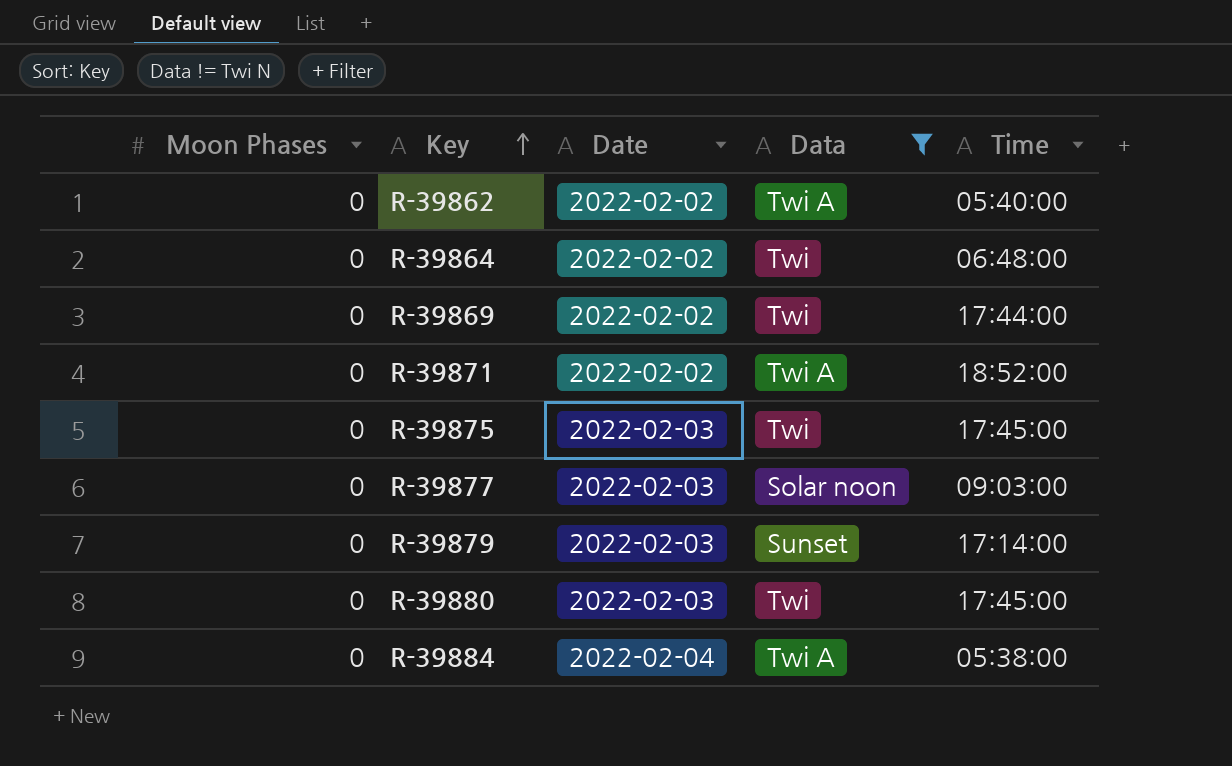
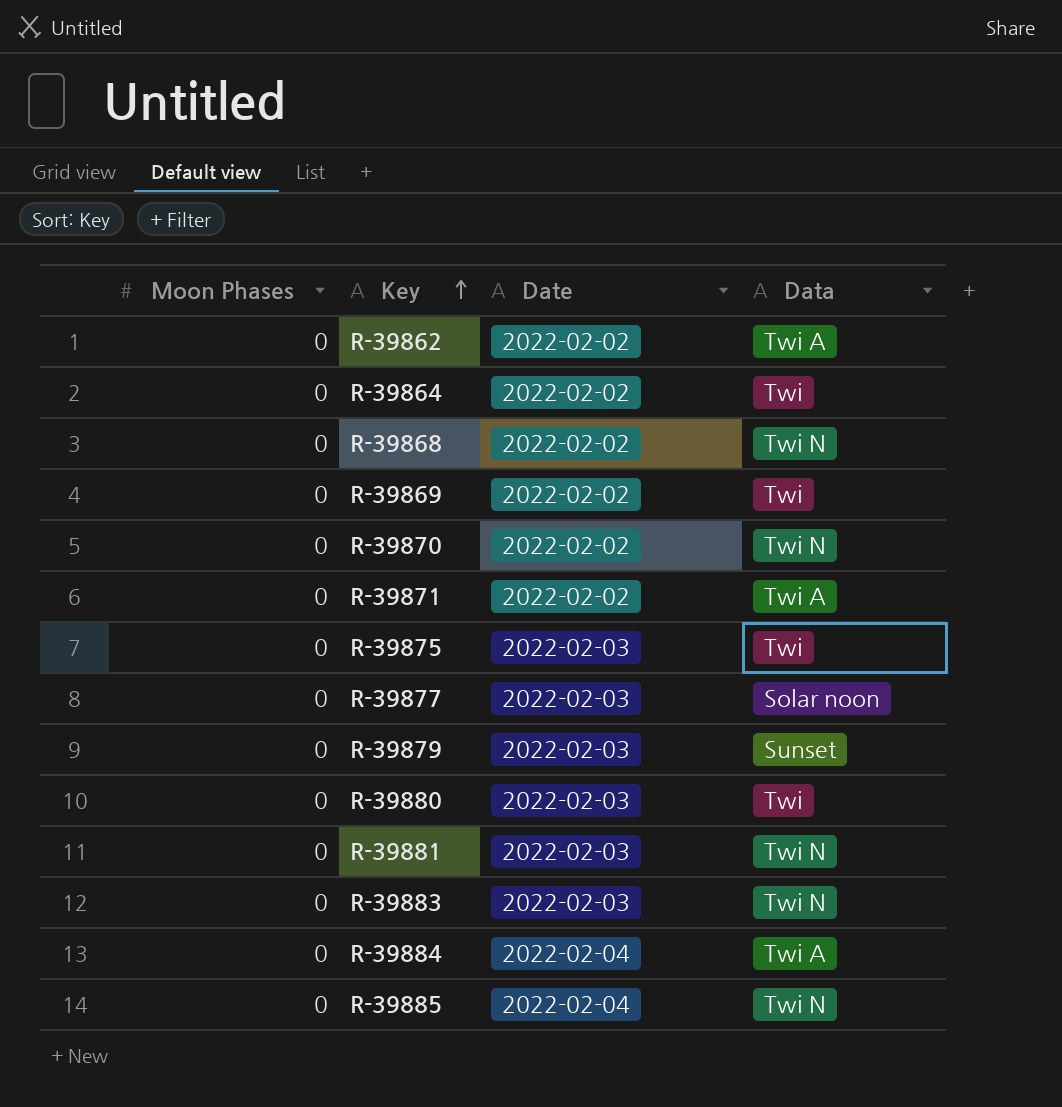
filter: Data != Twi N -> none
column Time | position: 5 -> none

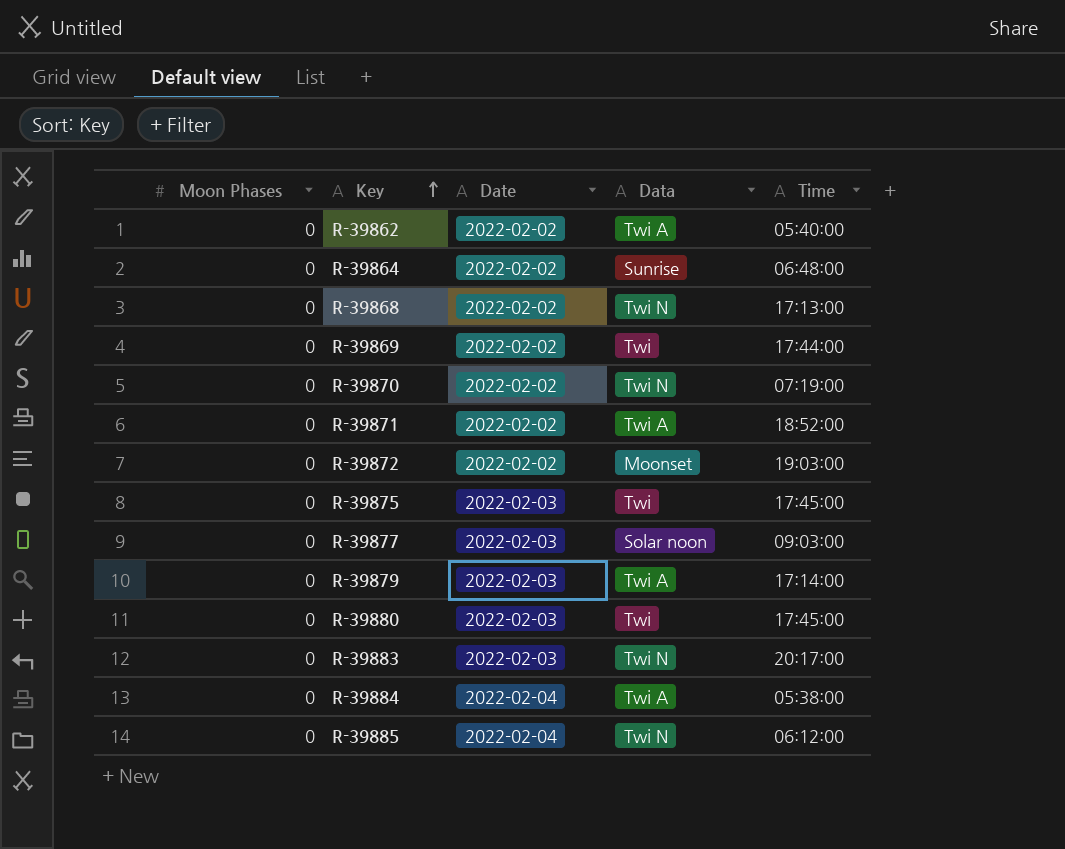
column Time | position: none -> 5
row R-39881: 0 | 2022-02-03 | Twi N -> none
R-39864 | Data: Twi -> Sunrise
row R-39872: none -> 0 | 2022-02-02 | Moonset | 19:03:00
R-39879 | Data: Sunset -> Twi A

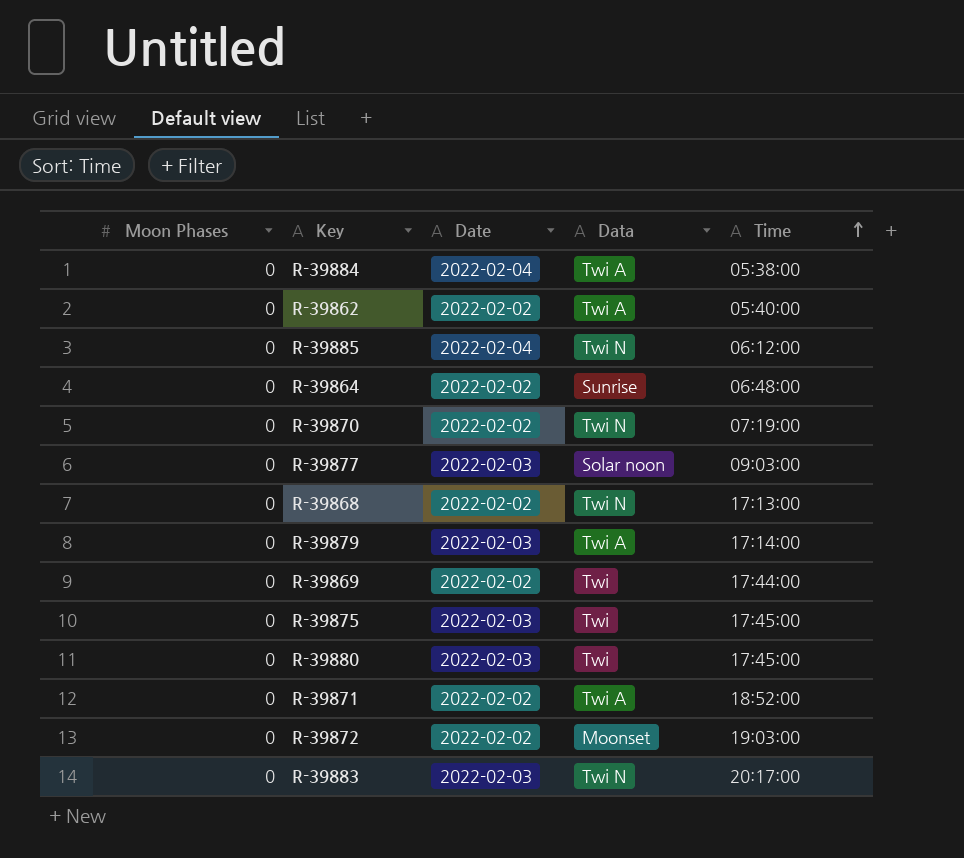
row order: Key ascending -> Time ascending

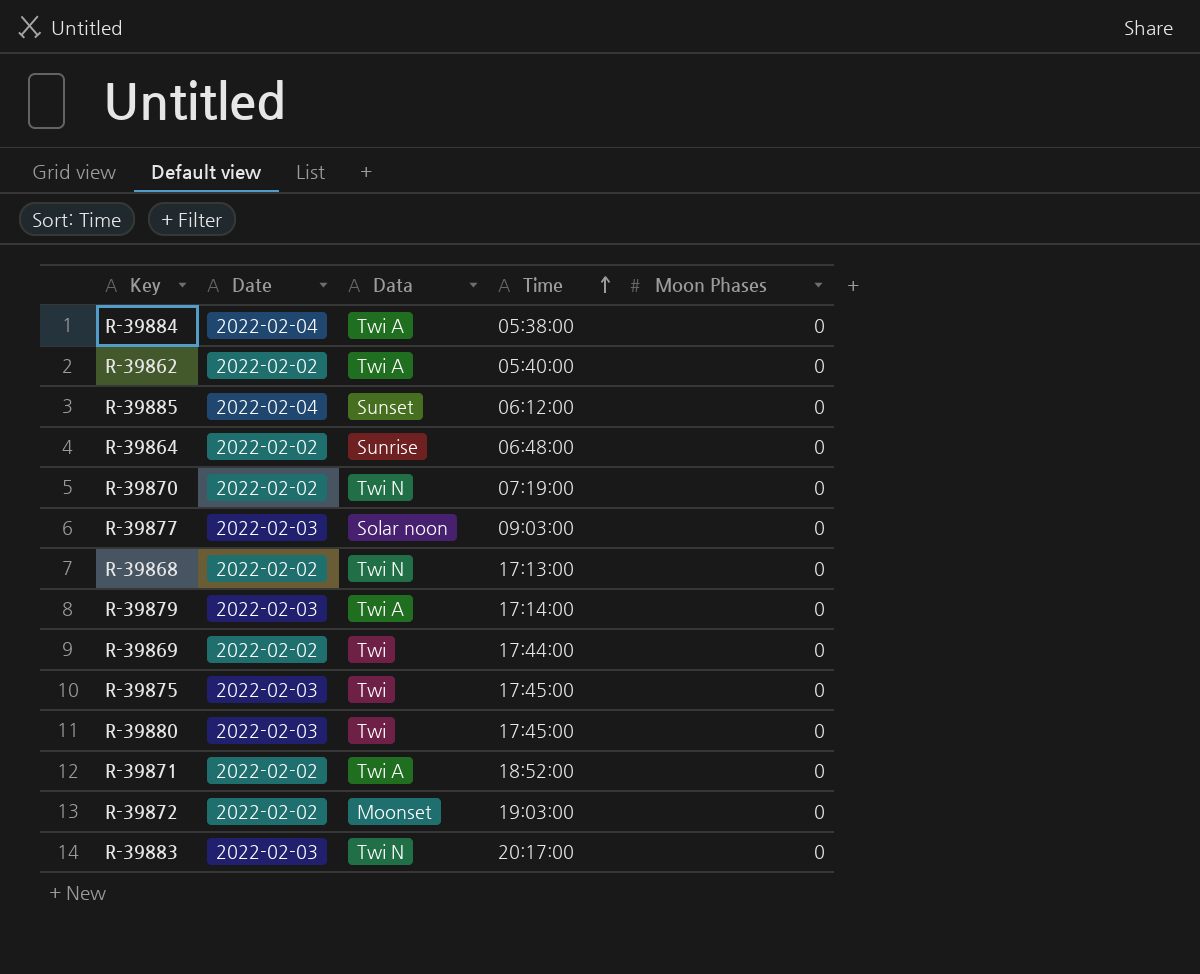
column Moon Phases | position: 1 -> 5
R-39885 | Data: Twi N -> Sunset

